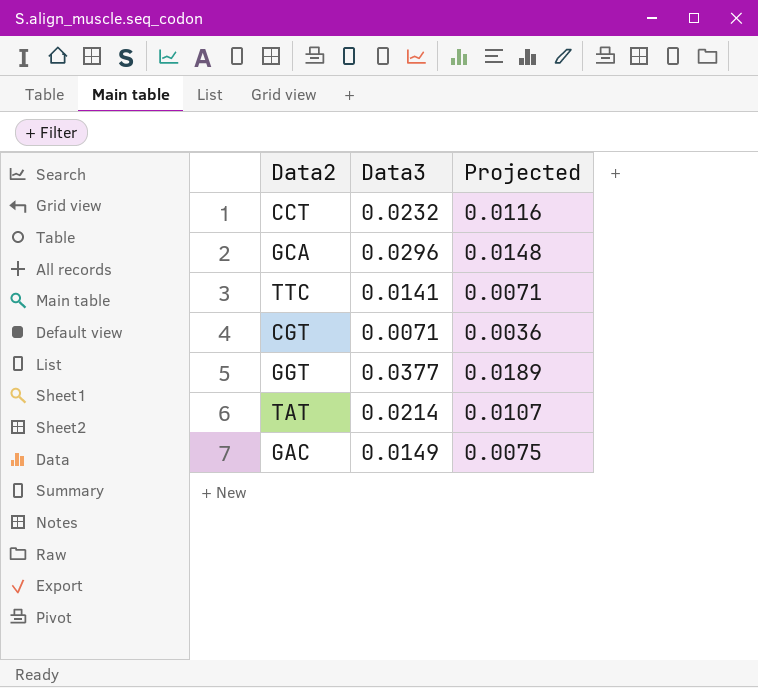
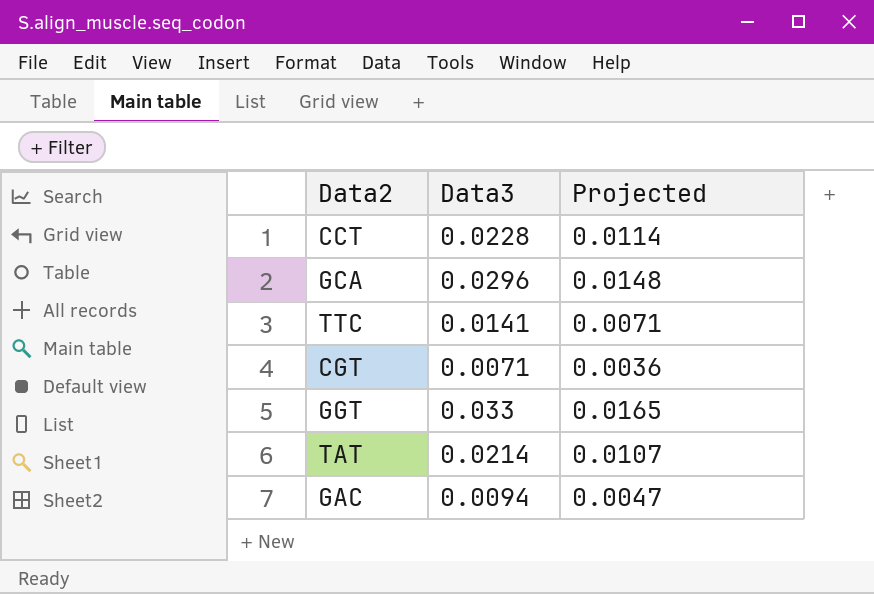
CCT | Data3: 0.0232 -> 0.0228
CCT | Projected: 0.0116 -> 0.0114
GGT | Data3: 0.0377 -> 0.033
GGT | Projected: 0.0189 -> 0.0165
GAC | Data3: 0.0149 -> 0.0094
GAC | Projected: 0.0075 -> 0.0047

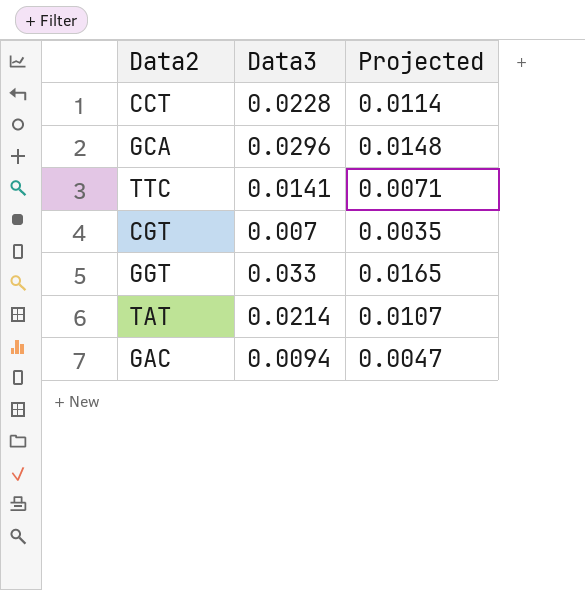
CGT | Data3: 0.0071 -> 0.007
CGT | Projected: 0.0036 -> 0.0035

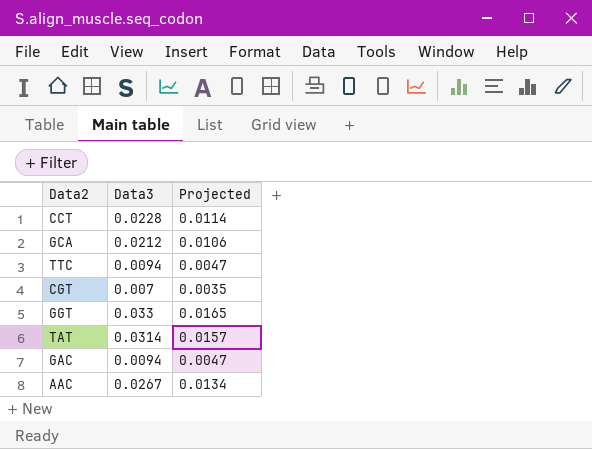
GCA | Data3: 0.0296 -> 0.0212
GCA | Projected: 0.0148 -> 0.0106
TTC | Data3: 0.0141 -> 0.0094
TTC | Projected: 0.0071 -> 0.0047
TAT | Data3: 0.0214 -> 0.0314
TAT | Projected: 0.0107 -> 0.0157
row AAC: none -> 0.0267 | 0.0134

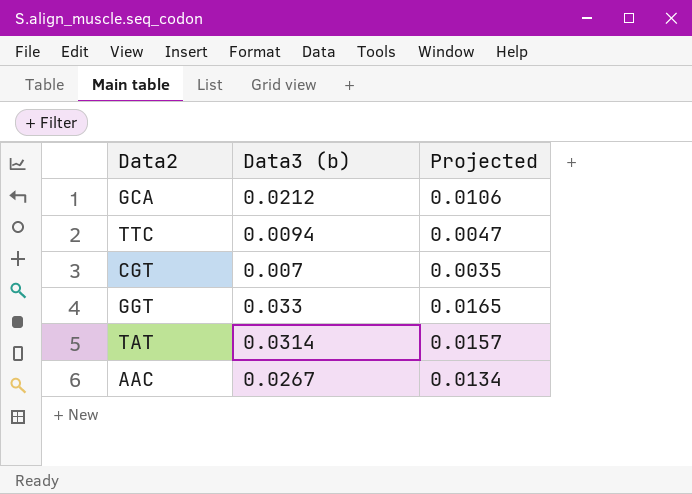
column name: Data3 -> Data3 (b)
row CCT: 0.0228 | 0.0114 -> none
row GAC: 0.0094 | 0.0047 -> none

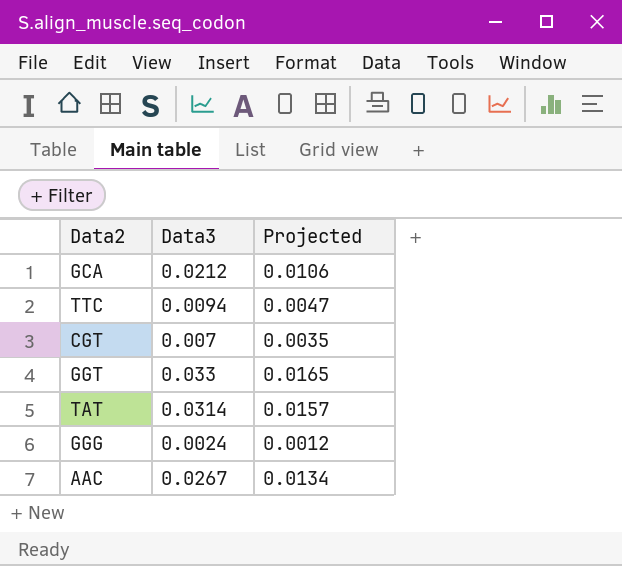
column name: Data3 (b) -> Data3
row GGG: none -> 0.0024 | 0.0012

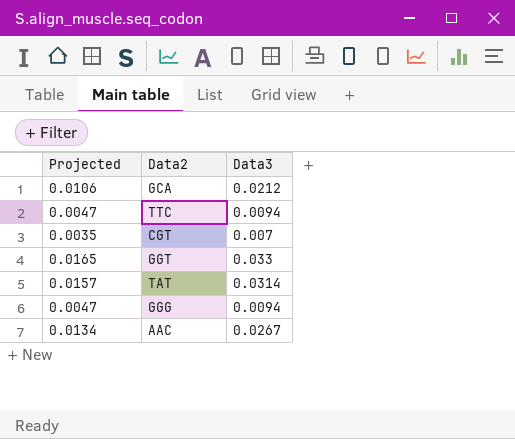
column Projected | position: 3 -> 1
GGG | Projected: 0.0012 -> 0.0047
GGG | Data3: 0.0024 -> 0.0094

